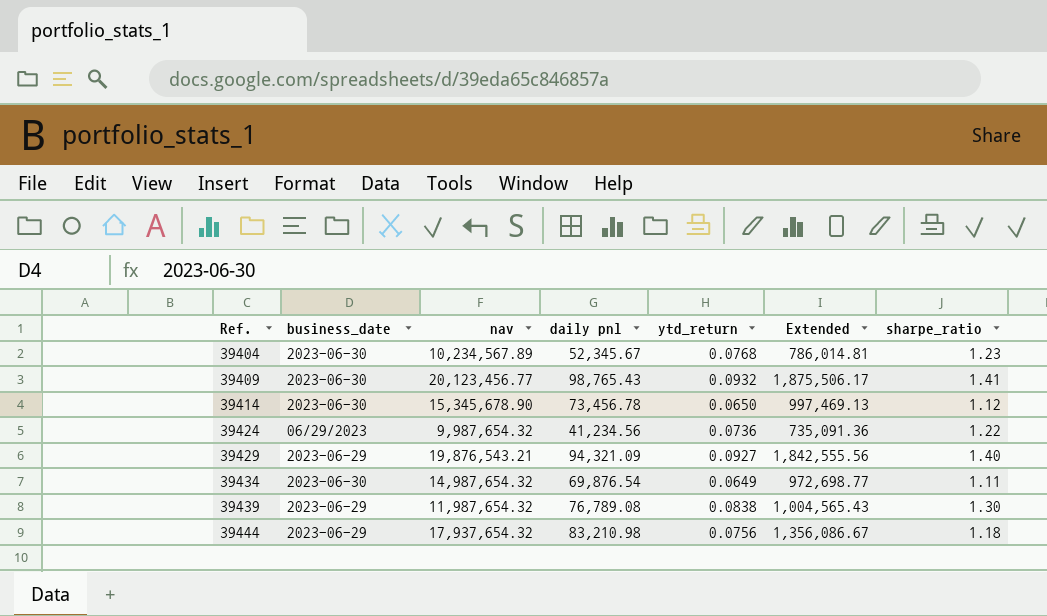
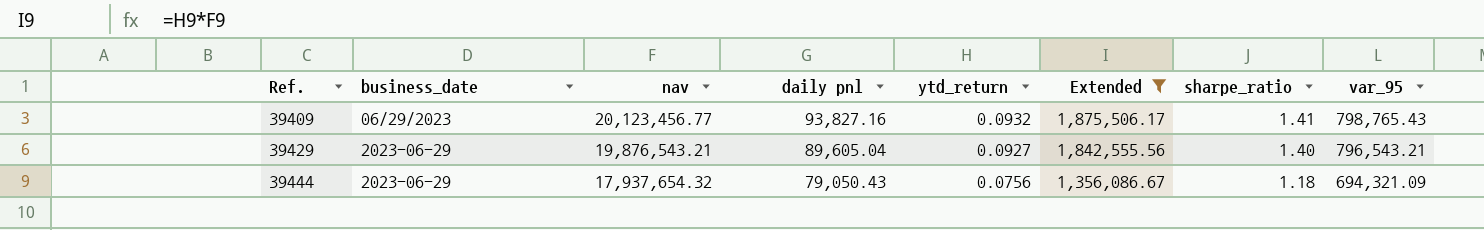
filter: none -> Extended >= 1,356,086.67
column var_95 | position: none -> 8
39409 | business_date: 2023-06-30 -> 06/29/2023
39409 | daily pnl: 98,765.43 -> 93,827.16
39429 | daily pnl: 94,321.09 -> 89,605.04
39444 | daily pnl: 83,210.98 -> 79,050.43

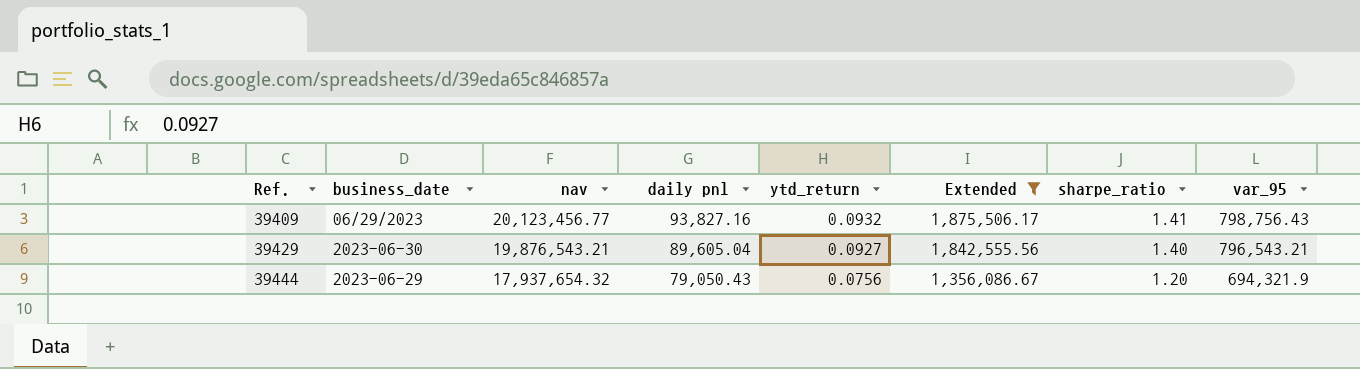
39409 | var_95: 798,765.43 -> 798,756.43
39429 | business_date: 2023-06-29 -> 2023-06-30
39444 | sharpe_ratio: 1.18 -> 1.20
39444 | var_95: 694,321.09 -> 694,321.9

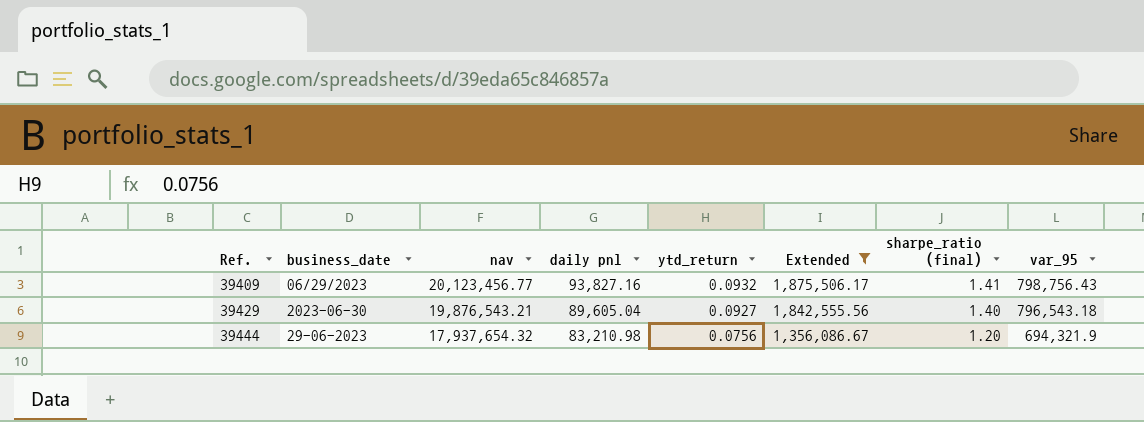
column name: sharpe_ratio -> sharpe_ratio (final)
39429 | var_95: 796,543.21 -> 796,543.18
39444 | business_date: 2023-06-29 -> 29-06-2023
39444 | daily pnl: 79,050.43 -> 83,210.98

